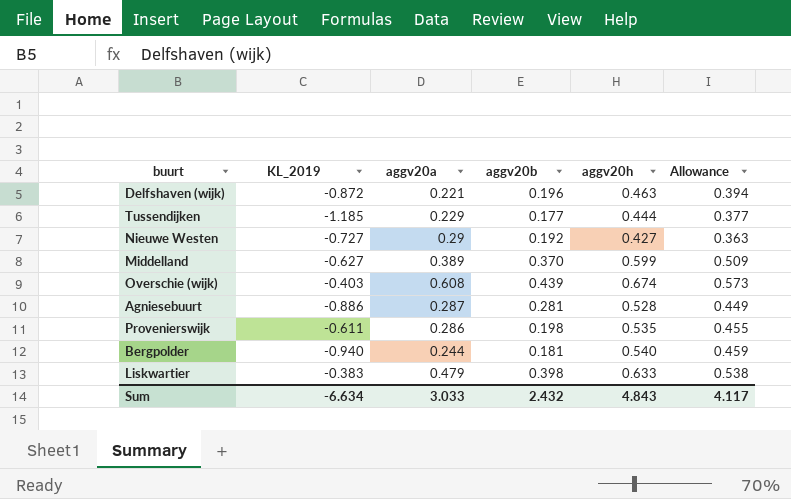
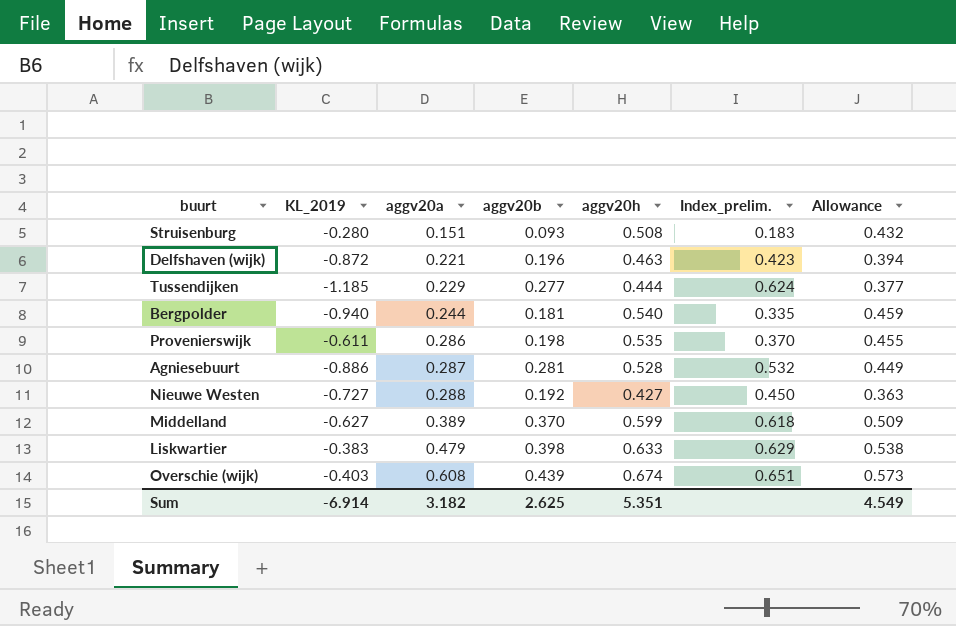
row order: none -> aggv20a ascending
column Index_prelim. | formula: none -> [aggv20b] / [aggv20h]
row Struisenburg: none -> -0.280 | 0.151 | 0.093 | 0.508 | 0.183 | 0.432
Tussendijken | aggv20b: 0.177 -> 0.277
Nieuwe Westen | aggv20a: 0.29 -> 0.288
Sum | KL_2019: -6.634 -> -6.914
Sum | aggv20a: 3.033 -> 3.182
Sum | aggv20b: 2.432 -> 2.625
Sum | aggv20h: 4.843 -> 5.351
Sum | Allowance: 4.117 -> 4.549

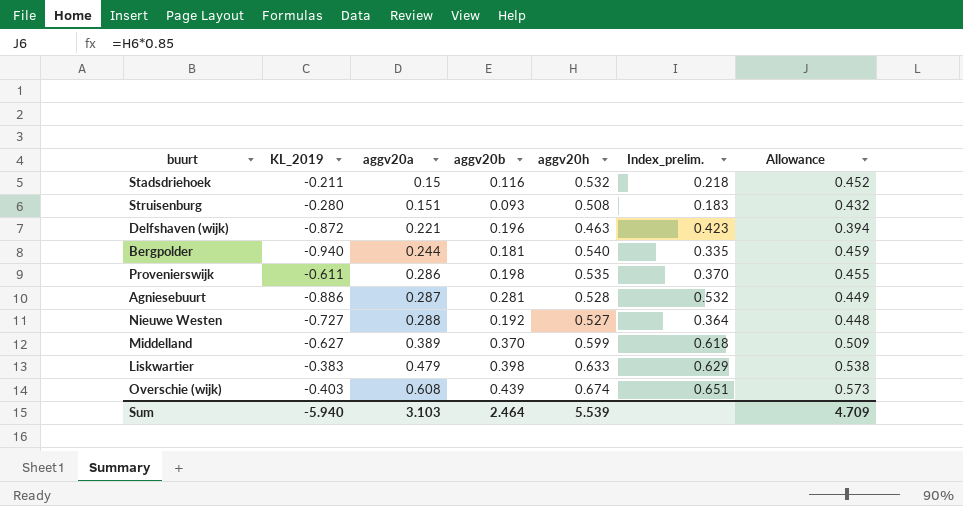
row Tussendijken: -1.185 | 0.229 | 0.277 | 0.444 | 0.624 | 0.377 -> none
row Stadsdriehoek: none -> -0.211 | 0.15 | 0.116 | 0.532 | 0.218 | 0.452
Nieuwe Westen | aggv20h: 0.427 -> 0.527
Nieuwe Westen | Index_prelim.: 0.450 -> 0.364
Nieuwe Westen | Allowance: 0.363 -> 0.448
Sum | KL_2019: -6.914 -> -5.940
Sum | aggv20a: 3.182 -> 3.103
Sum | aggv20b: 2.625 -> 2.464
Sum | aggv20h: 5.351 -> 5.539
Sum | Allowance: 4.549 -> 4.709

